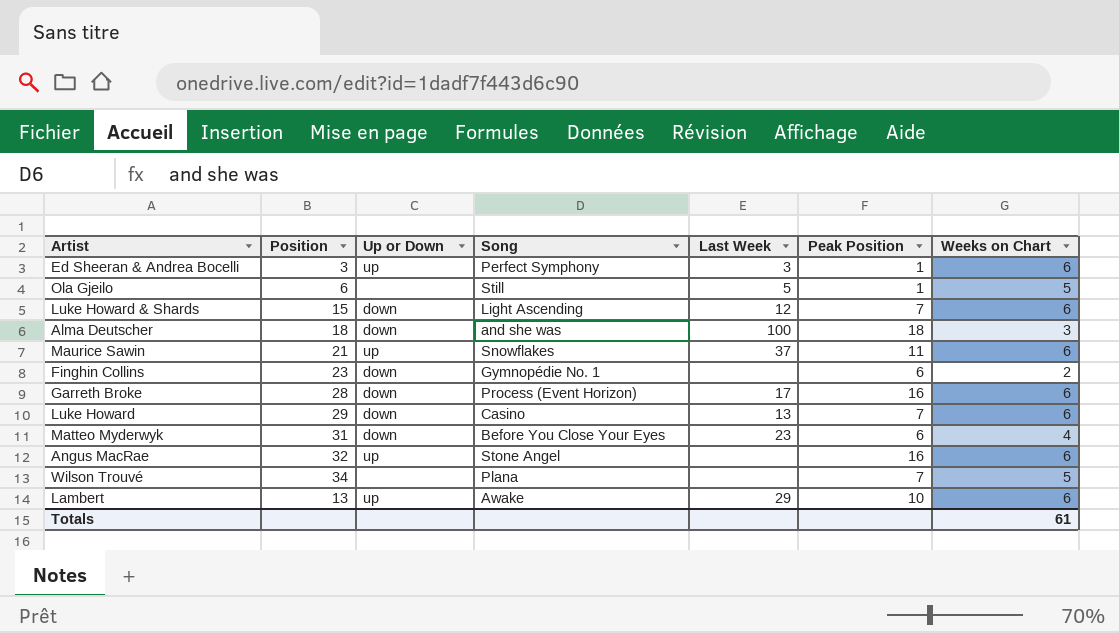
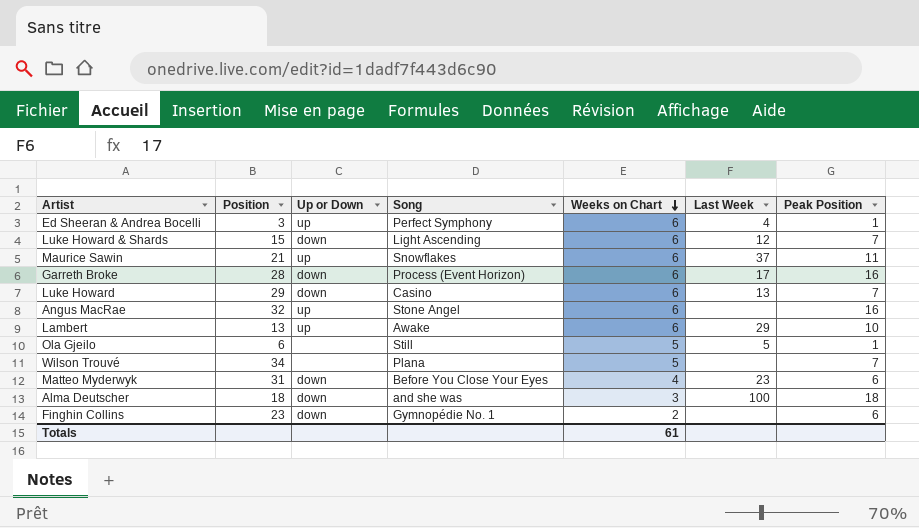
row order: none -> Weeks on Chart descending
column Weeks on Chart | position: 7 -> 5
Ed Sheeran & Andrea Bocelli | Last Week: 3 -> 4

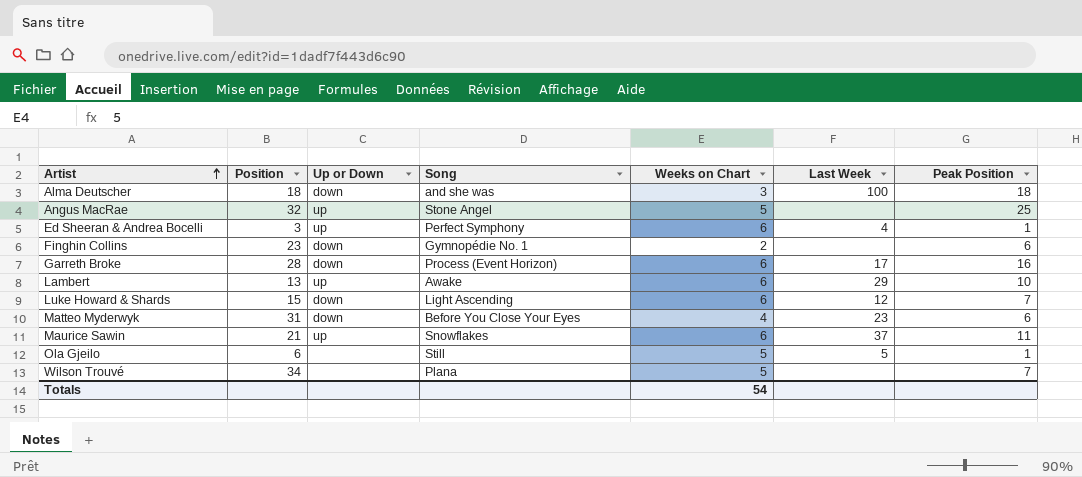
row order: Weeks on Chart descending -> Artist ascending
row Luke Howard: 29 | down | Casino | 6 | 13 | 7 -> none
Angus MacRae | Weeks on Chart: 6 -> 5
Angus MacRae | Peak Position: 16 -> 25
Totals | Weeks on Chart: 61 -> 54

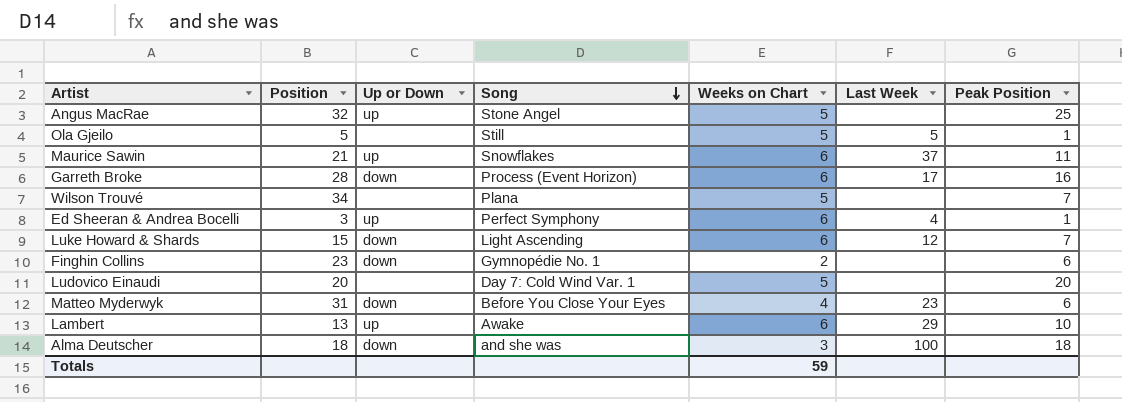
row order: Artist ascending -> Song descending
Ola Gjeilo | Position: 6 -> 5
row Ludovico Einaudi: none -> 20 | none | Day 7: Cold Wind Var. 1 | 5 | none | 20
Totals | Weeks on Chart: 54 -> 59

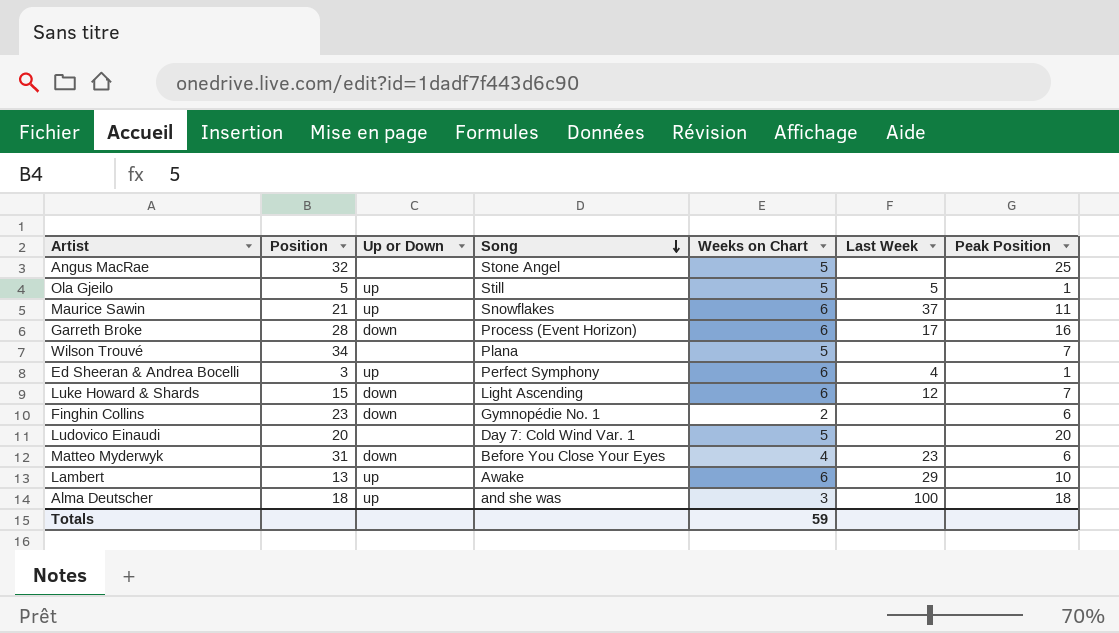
Angus MacRae | Up or Down: up -> none
Ola Gjeilo | Up or Down: none -> up
Alma Deutscher | Up or Down: down -> up

